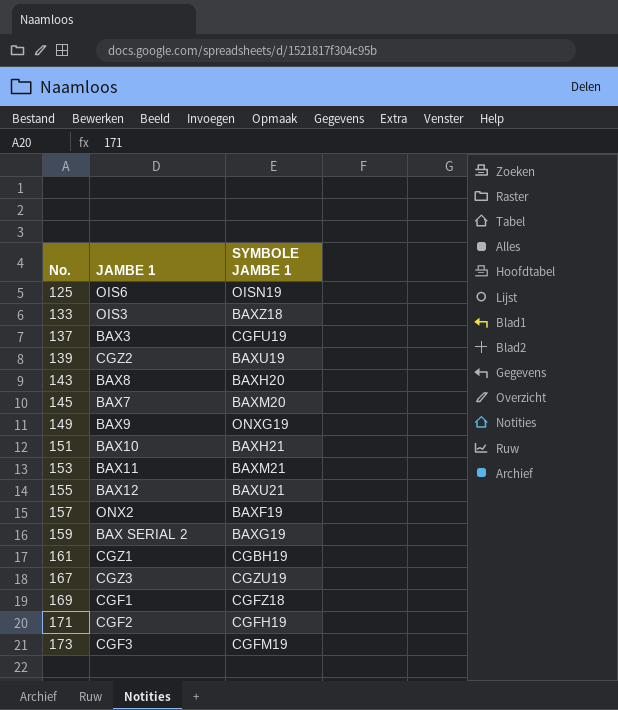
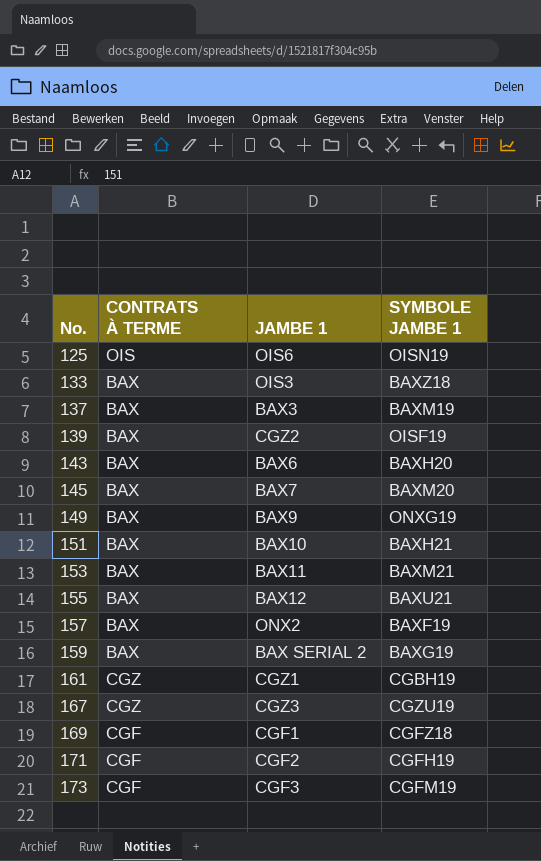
column CONTRATS À TERME | position: none -> 2
137 | SYMBOLE JAMBE 1: CGFU19 -> BAXM19
139 | SYMBOLE JAMBE 1: BAXU19 -> OISF19
143 | JAMBE 1: BAX8 -> BAX6

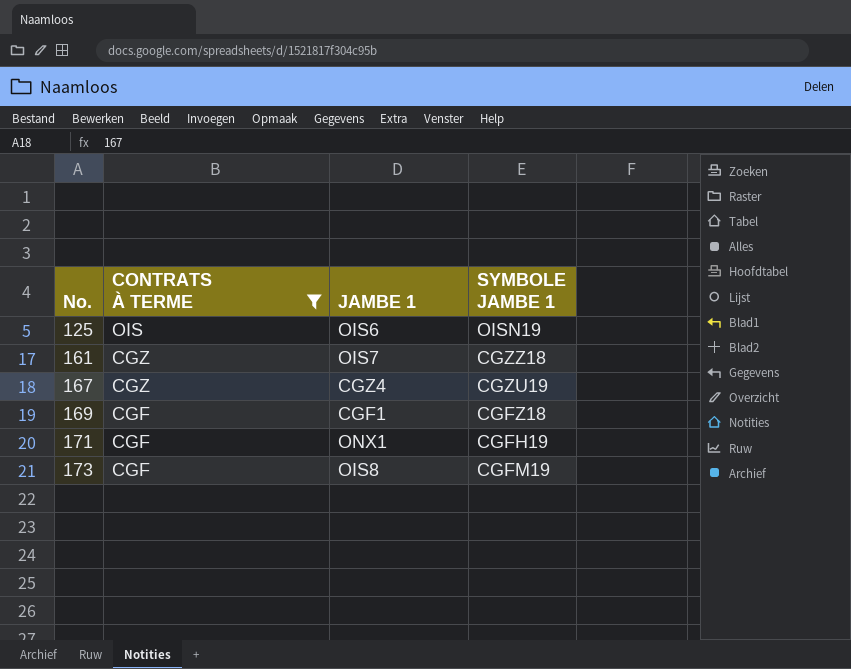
filter: none -> CONTRATS À TERME != BAX
161 | JAMBE 1: CGZ1 -> OIS7
161 | SYMBOLE JAMBE 1: CGBH19 -> CGZZ18
167 | JAMBE 1: CGZ3 -> CGZ4
171 | JAMBE 1: CGF2 -> ONX1
173 | JAMBE 1: CGF3 -> OIS8

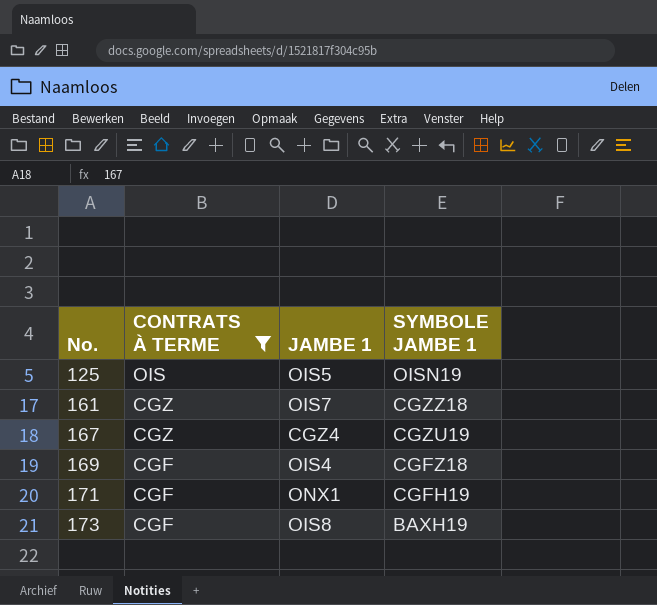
125 | JAMBE 1: OIS6 -> OIS5
169 | JAMBE 1: CGF1 -> OIS4
173 | SYMBOLE JAMBE 1: CGFM19 -> BAXH19

